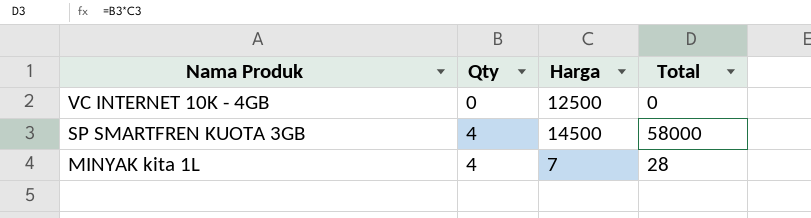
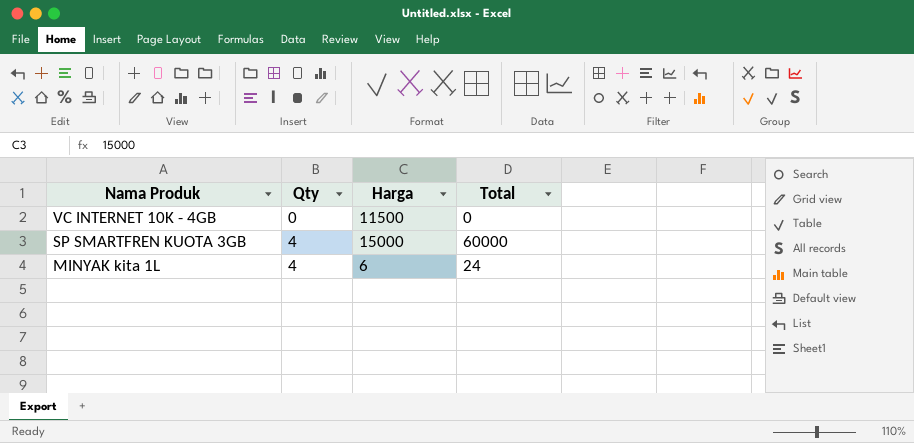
VC INTERNET 10K - 4GB | Harga: 12500 -> 11500
SP SMARTFREN KUOTA 3GB | Harga: 14500 -> 15000
SP SMARTFREN KUOTA 3GB | Total: 58000 -> 60000
MINYAK kita 1L | Harga: 7 -> 6
MINYAK kita 1L | Total: 28 -> 24

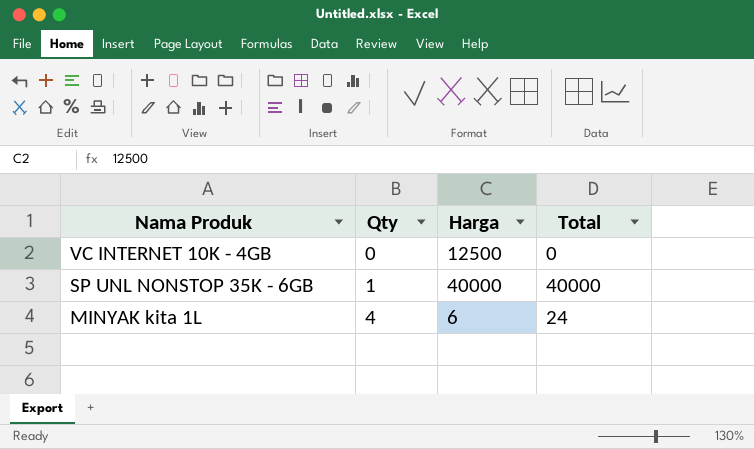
row SP SMARTFREN KUOTA 3GB: 4 | 15000 | 60000 -> none
VC INTERNET 10K - 4GB | Harga: 11500 -> 12500
row SP UNL NONSTOP 35K - 6GB: none -> 1 | 40000 | 40000

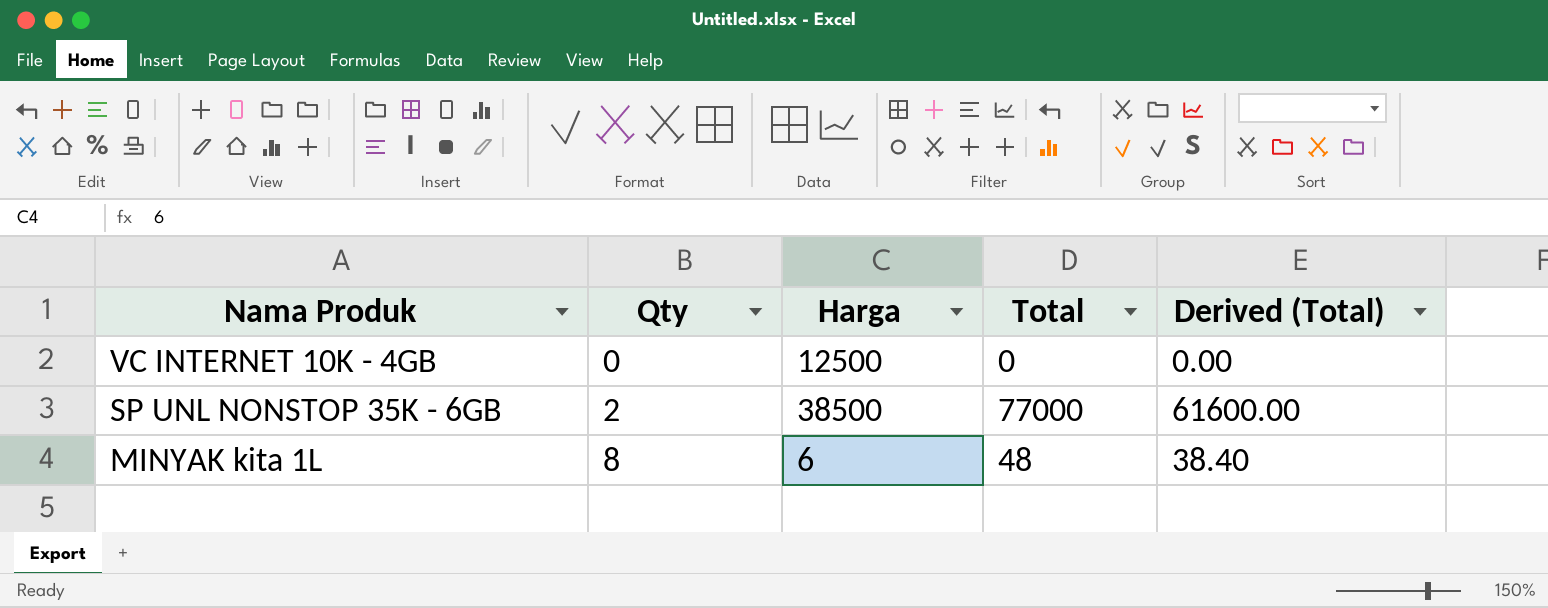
column Derived (Total) | formula: none -> [Total] * 0.8
SP UNL NONSTOP 35K - 6GB | Qty: 1 -> 2
SP UNL NONSTOP 35K - 6GB | Harga: 40000 -> 38500
SP UNL NONSTOP 35K - 6GB | Total: 40000 -> 77000
MINYAK kita 1L | Qty: 4 -> 8
MINYAK kita 1L | Total: 24 -> 48

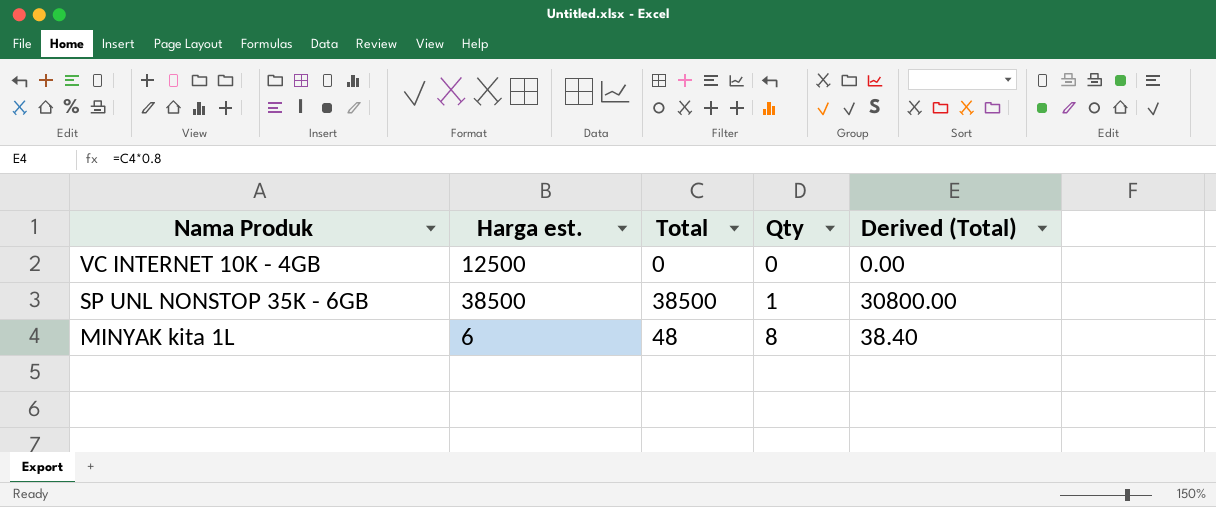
column name: Harga -> Harga est.
column Qty | position: 2 -> 4
SP UNL NONSTOP 35K - 6GB | Total: 77000 -> 38500
SP UNL NONSTOP 35K - 6GB | Qty: 2 -> 1
SP UNL NONSTOP 35K - 6GB | Derived (Total): 61600.00 -> 30800.00

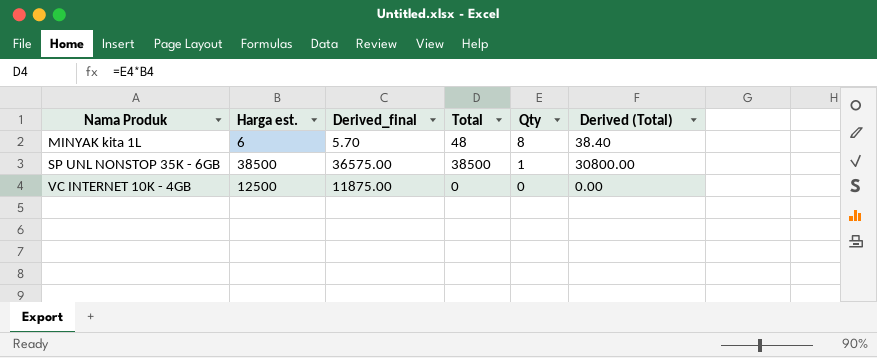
row order: Nama Produk descending -> Nama Produk ascending
column Derived_final | formula: none -> [Harga est.] * 0.95

